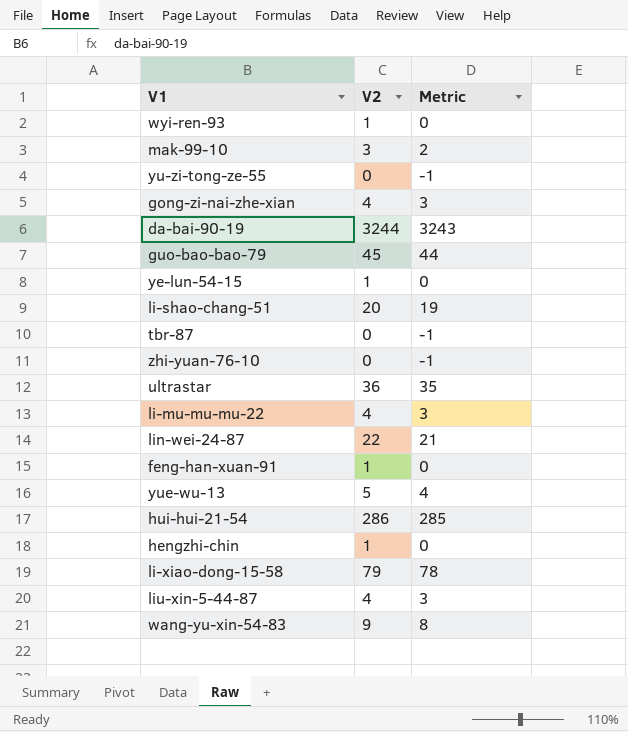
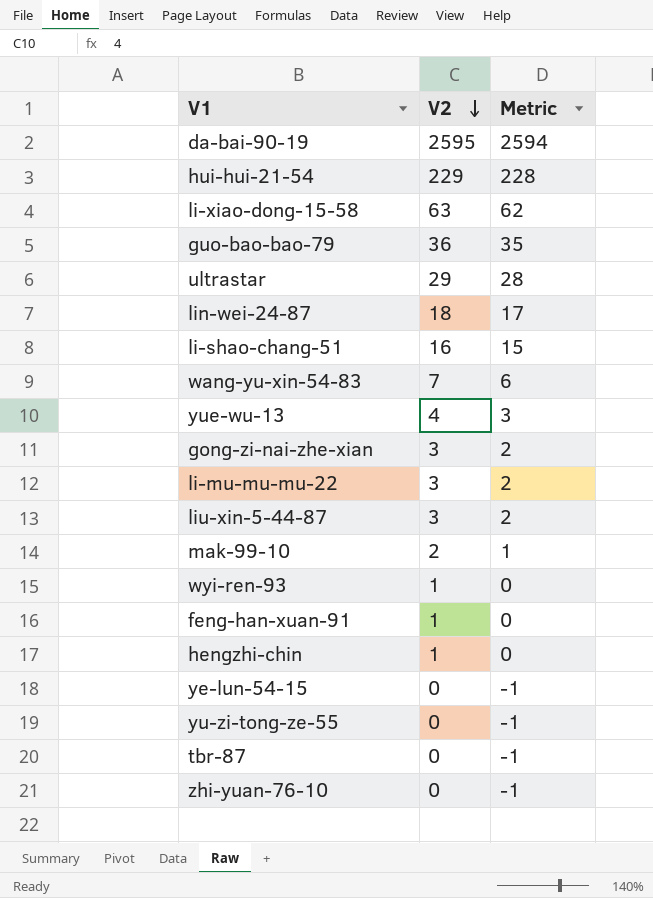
row order: none -> V2 descending
da-bai-90-19 | V2: 3244 -> 2595
da-bai-90-19 | Metric: 3243 -> 2594
hui-hui-21-54 | V2: 286 -> 229
hui-hui-21-54 | Metric: 285 -> 228
li-xiao-dong-15-58 | V2: 79 -> 63
li-xiao-dong-15-58 | Metric: 78 -> 62
guo-bao-bao-79 | V2: 45 -> 36
guo-bao-bao-79 | Metric: 44 -> 35
ultrastar | V2: 36 -> 29
ultrastar | Metric: 35 -> 28
lin-wei-24-87 | V2: 22 -> 18
lin-wei-24-87 | Metric: 21 -> 17
li-shao-chang-51 | V2: 20 -> 16
li-shao-chang-51 | Metric: 19 -> 15
wang-yu-xin-54-83 | V2: 9 -> 7
wang-yu-xin-54-83 | Metric: 8 -> 6
yue-wu-13 | V2: 5 -> 4
yue-wu-13 | Metric: 4 -> 3
gong-zi-nai-zhe-xian | V2: 4 -> 3
gong-zi-nai-zhe-xian | Metric: 3 -> 2
li-mu-mu-mu-22 | V2: 4 -> 3
li-mu-mu-mu-22 | Metric: 3 -> 2
liu-xin-5-44-87 | V2: 4 -> 3
liu-xin-5-44-87 | Metric: 3 -> 2
mak-99-10 | V2: 3 -> 2
mak-99-10 | Metric: 2 -> 1
ye-lun-54-15 | V2: 1 -> 0
ye-lun-54-15 | Metric: 0 -> -1

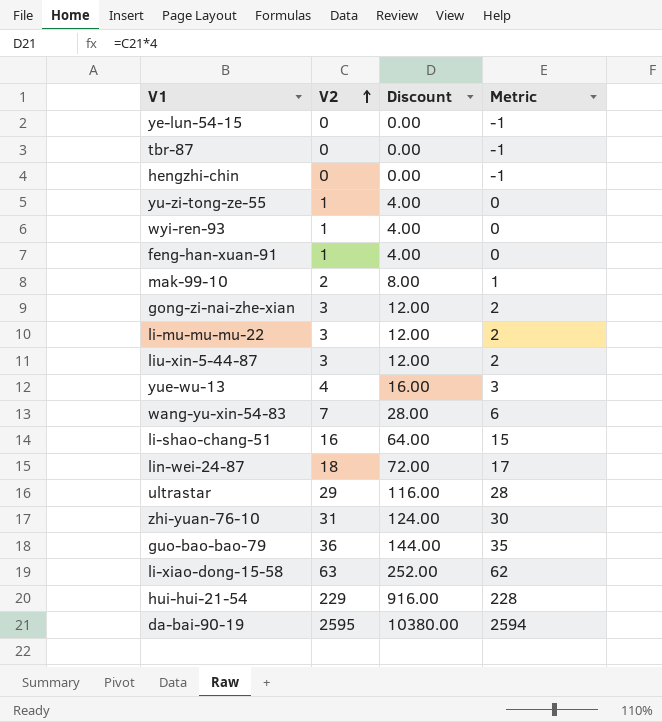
row order: V2 descending -> V2 ascending
column Discount | formula: none -> [V2] * 4
hengzhi-chin | V2: 1 -> 0
hengzhi-chin | Metric: 0 -> -1
yu-zi-tong-ze-55 | V2: 0 -> 1
yu-zi-tong-ze-55 | Metric: -1 -> 0
zhi-yuan-76-10 | V2: 0 -> 31
zhi-yuan-76-10 | Metric: -1 -> 30

